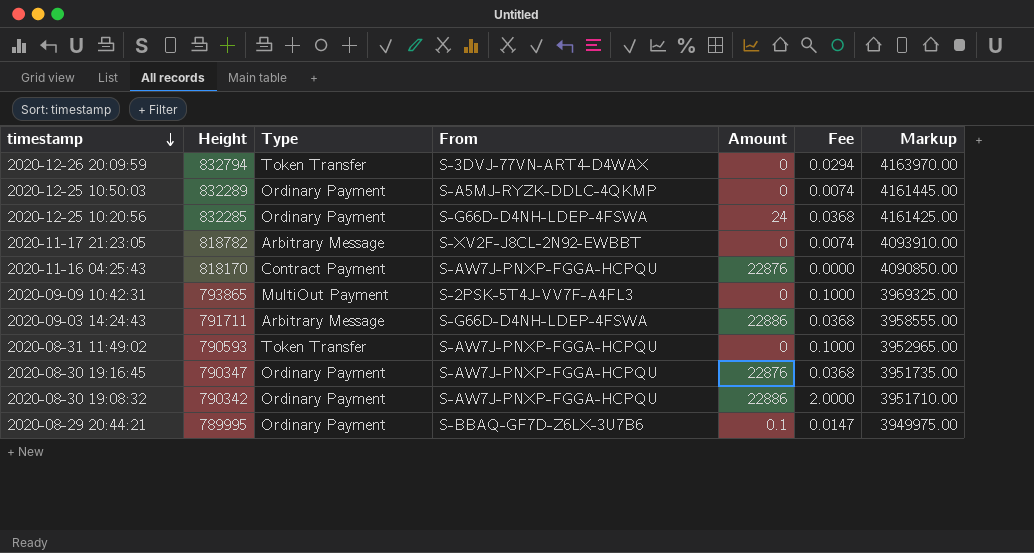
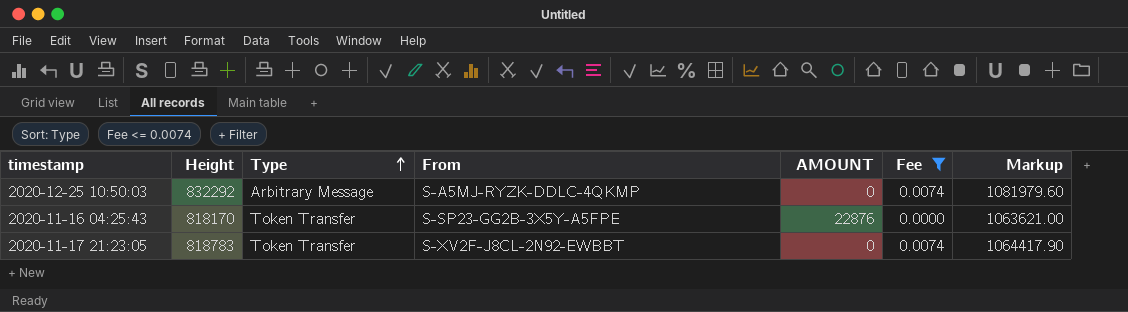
filter: none -> Fee <= 0.0074
row order: timestamp descending -> Type ascending
column name: Amount -> AMOUNT
column Markup | formula: [Height] * 5 -> [Height] * 1.3
2020-12-25 10:50:03 | Height: 832289 -> 832292
2020-12-25 10:50:03 | Type: Ordinary Payment -> Arbitrary Message
2020-11-16 04:25:43 | Type: Contract Payment -> Token Transfer
2020-11-16 04:25:43 | From: S-AW7J-PNXP-FGGA-HCPQU -> S-SP23-GG2B-3X5Y-A5FPE
2020-11-17 21:23:05 | Height: 818782 -> 818783
2020-11-17 21:23:05 | Type: Arbitrary Message -> Token Transfer

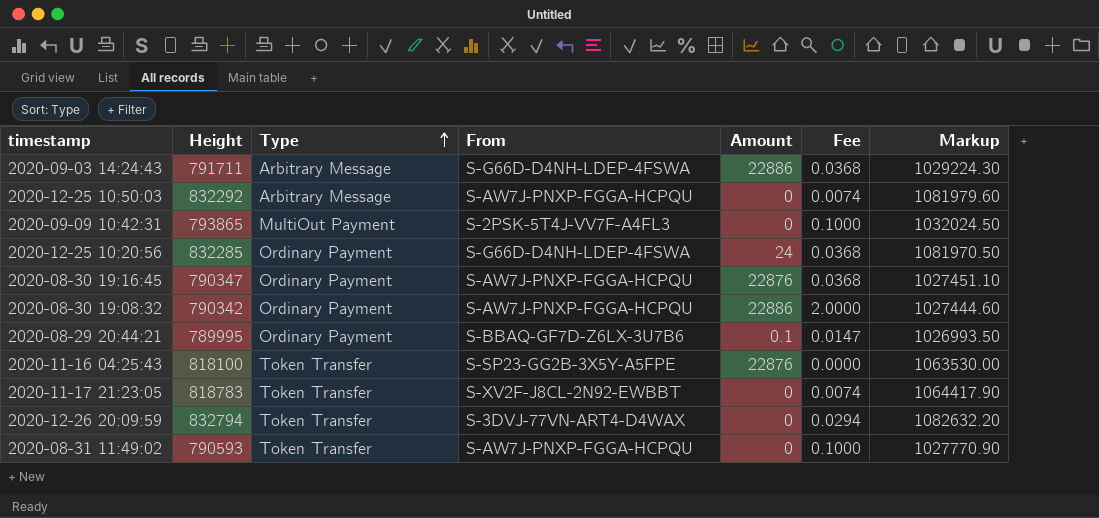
filter: Fee <= 0.0074 -> none
column name: AMOUNT -> Amount
2020-12-25 10:50:03 | From: S-A5MJ-RYZK-DDLC-4QKMP -> S-AW7J-PNXP-FGGA-HCPQU
2020-11-16 04:25:43 | Height: 818170 -> 818100
2020-11-16 04:25:43 | Markup: 1063621.00 -> 1063530.00

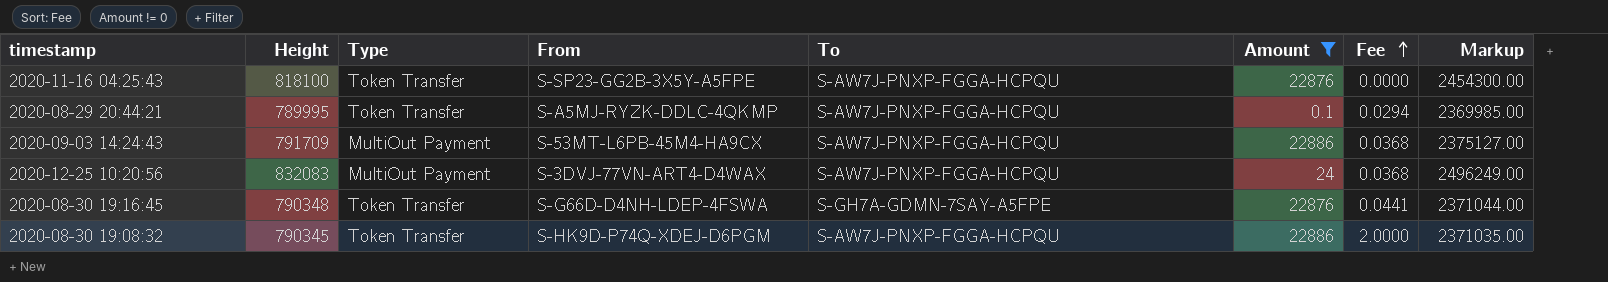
filter: none -> Amount != 0
row order: Type ascending -> Fee ascending
column To | position: none -> 5
column Markup | formula: [Height] * 1.3 -> [Height] * 3
2020-08-29 20:44:21 | Type: Ordinary Payment -> Token Transfer
2020-08-29 20:44:21 | From: S-BBAQ-GF7D-Z6LX-3U7B6 -> S-A5MJ-RYZK-DDLC-4QKMP
2020-08-29 20:44:21 | Fee: 0.0147 -> 0.0294
2020-09-03 14:24:43 | Height: 791711 -> 791709
2020-09-03 14:24:43 | Type: Arbitrary Message -> MultiOut Payment
2020-09-03 14:24:43 | From: S-G66D-D4NH-LDEP-4FSWA -> S-53MT-L6PB-45M4-HA9CX
2020-12-25 10:20:56 | Height: 832285 -> 832083
2020-12-25 10:20:56 | Type: Ordinary Payment -> MultiOut Payment
2020-12-25 10:20:56 | From: S-G66D-D4NH-LDEP-4FSWA -> S-3DVJ-77VN-ART4-D4WAX
2020-08-30 19:16:45 | Height: 790347 -> 790348
2020-08-30 19:16:45 | Type: Ordinary Payment -> Token Transfer
2020-08-30 19:16:45 | From: S-AW7J-PNXP-FGGA-HCPQU -> S-G66D-D4NH-LDEP-4FSWA
2020-08-30 19:16:45 | Fee: 0.0368 -> 0.0441
2020-08-30 19:08:32 | Height: 790342 -> 790345
2020-08-30 19:08:32 | Type: Ordinary Payment -> Token Transfer
2020-08-30 19:08:32 | From: S-AW7J-PNXP-FGGA-HCPQU -> S-HK9D-P74Q-XDEJ-D6PGM

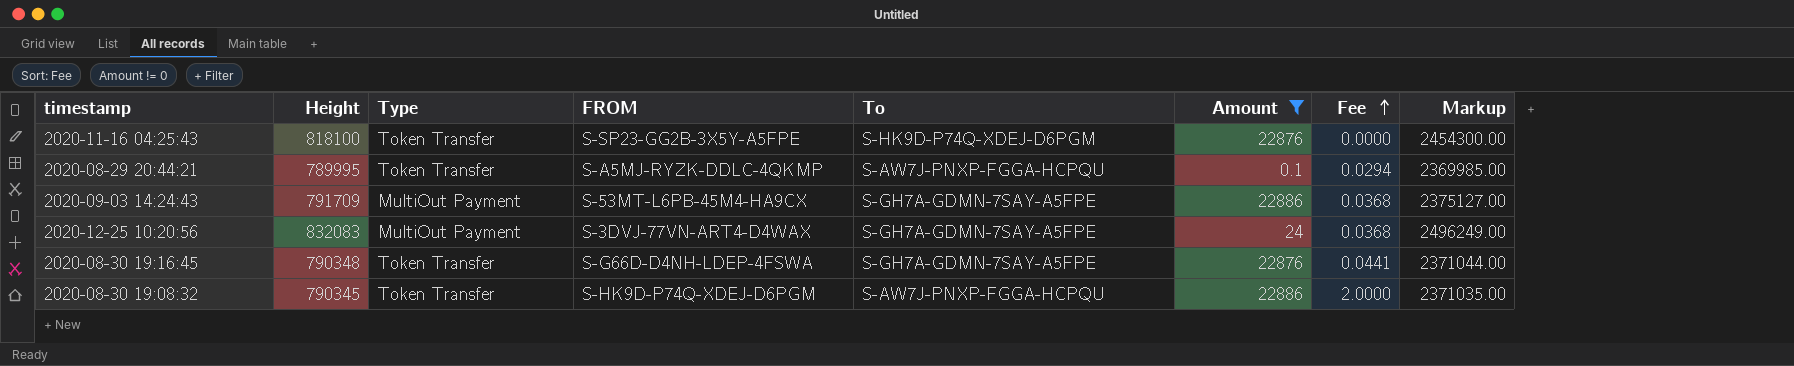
column name: From -> FROM
2020-11-16 04:25:43 | To: S-AW7J-PNXP-FGGA-HCPQU -> S-HK9D-P74Q-XDEJ-D6PGM
2020-09-03 14:24:43 | To: S-AW7J-PNXP-FGGA-HCPQU -> S-GH7A-GDMN-7SAY-A5FPE
2020-12-25 10:20:56 | To: S-AW7J-PNXP-FGGA-HCPQU -> S-GH7A-GDMN-7SAY-A5FPE

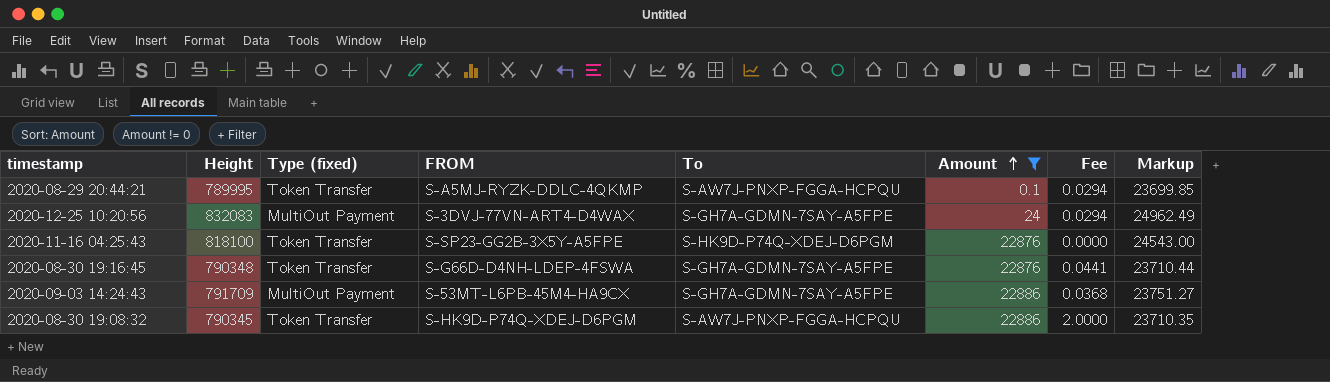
row order: Fee ascending -> Amount ascending
column name: Type -> Type (fixed)
column Markup | formula: [Height] * 3 -> [Height] * 0.03
2020-12-25 10:20:56 | Fee: 0.0368 -> 0.0294

